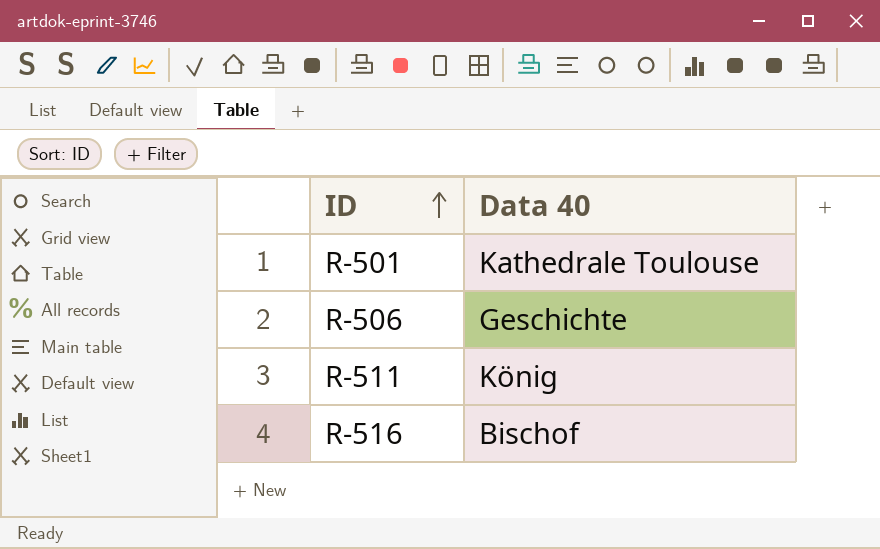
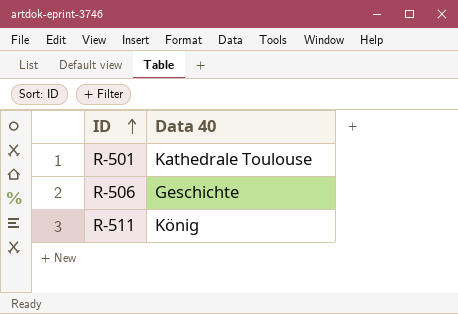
row R-516: Bischof -> none

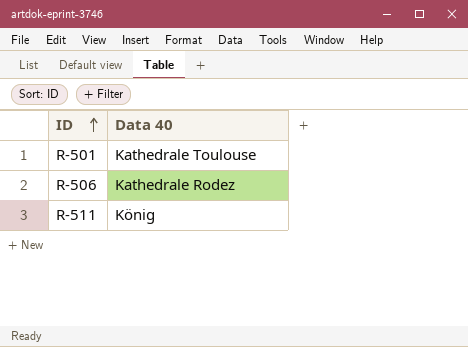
R-506 | Data 40: Geschichte -> Kathedrale Rodez

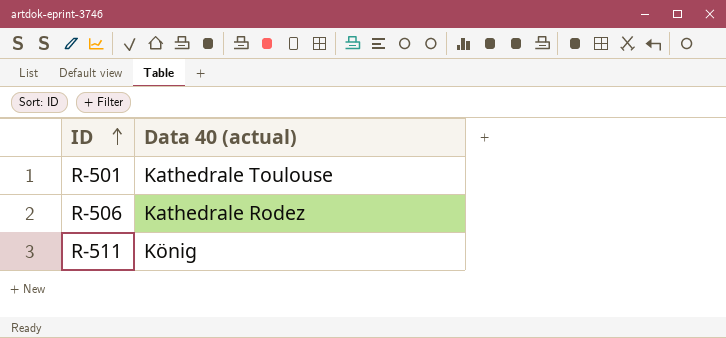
column name: Data 40 -> Data 40 (actual)

